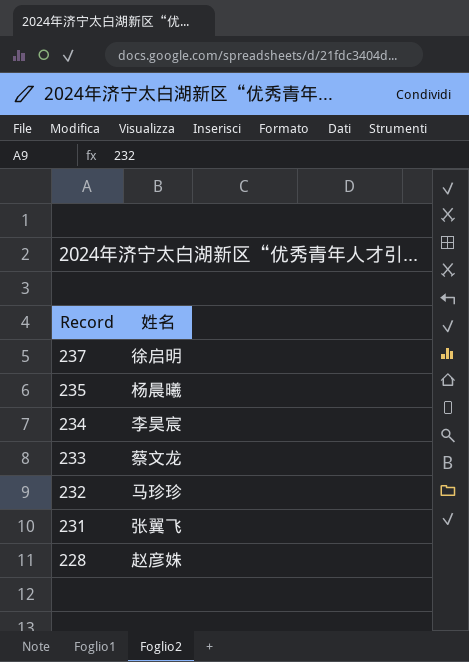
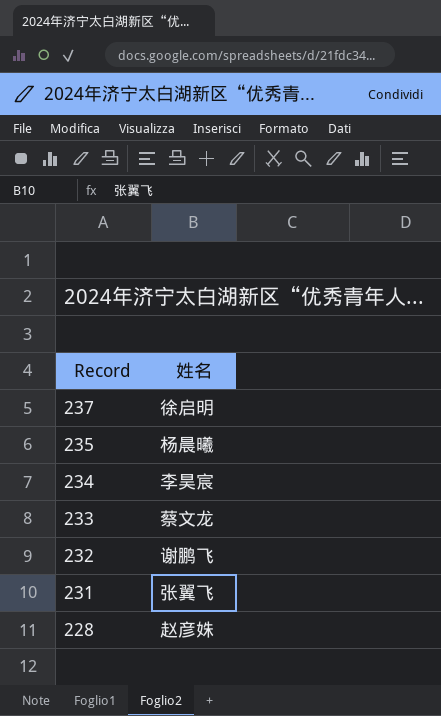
232 | 姓名: 马珍珍 -> 谢鹏飞

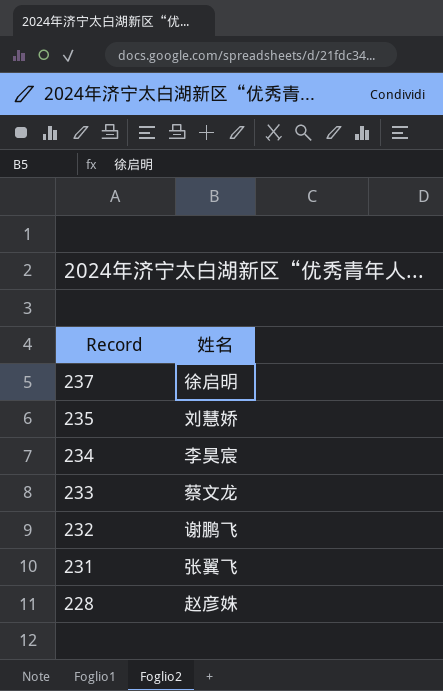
235 | 姓名: 杨晨曦 -> 刘慧娇

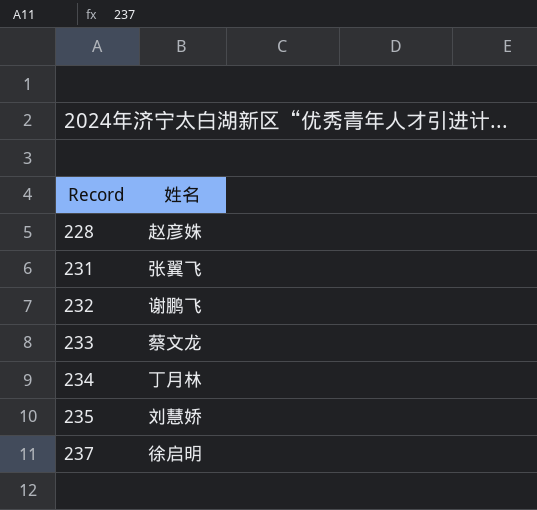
row order: Record descending -> Record ascending
234 | 姓名: 李昊宸 -> 丁月林

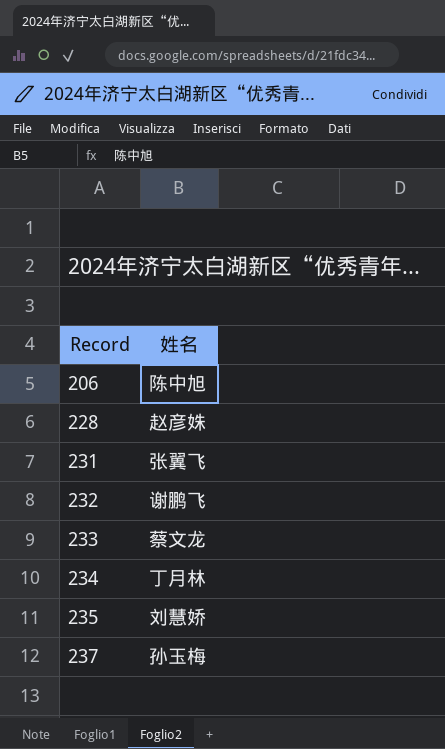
row 206: none -> 陈中旭
237 | 姓名: 徐启明 -> 孙玉梅

